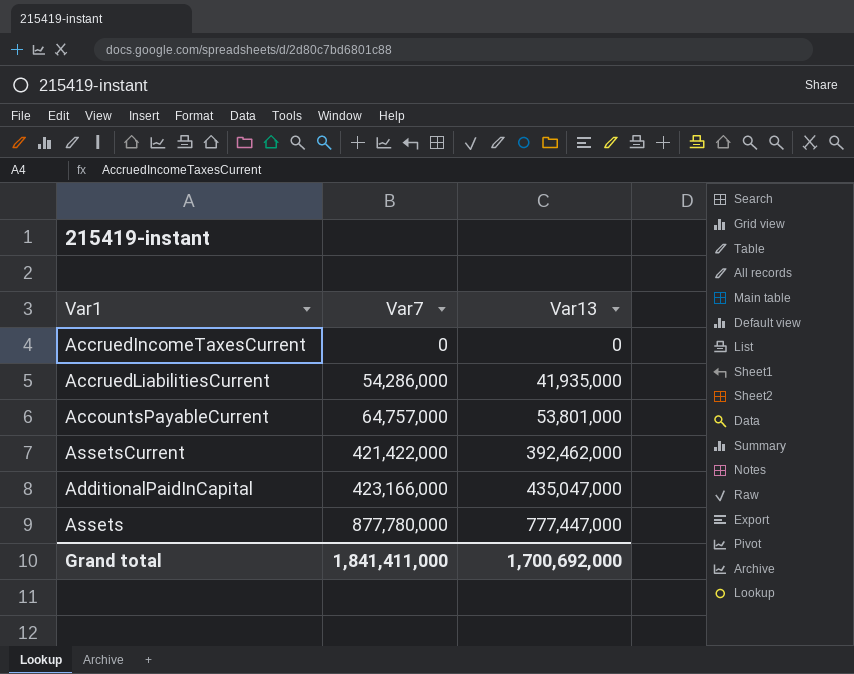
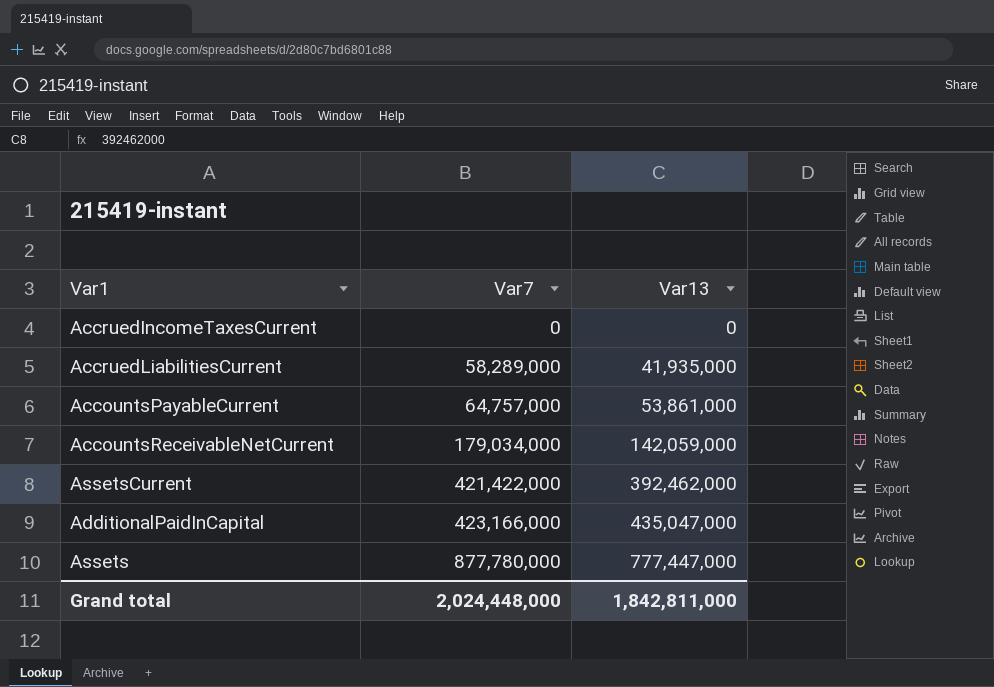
AccruedLiabilitiesCurrent | Var7: 54,286,000 -> 58,289,000
AccountsPayableCurrent | Var13: 53,801,000 -> 53,861,000
row AccountsReceivableNetCurrent: none -> 179,034,000 | 142,059,000
Grand total | Var7: 1,841,411,000 -> 2,024,448,000
Grand total | Var13: 1,700,692,000 -> 1,842,811,000

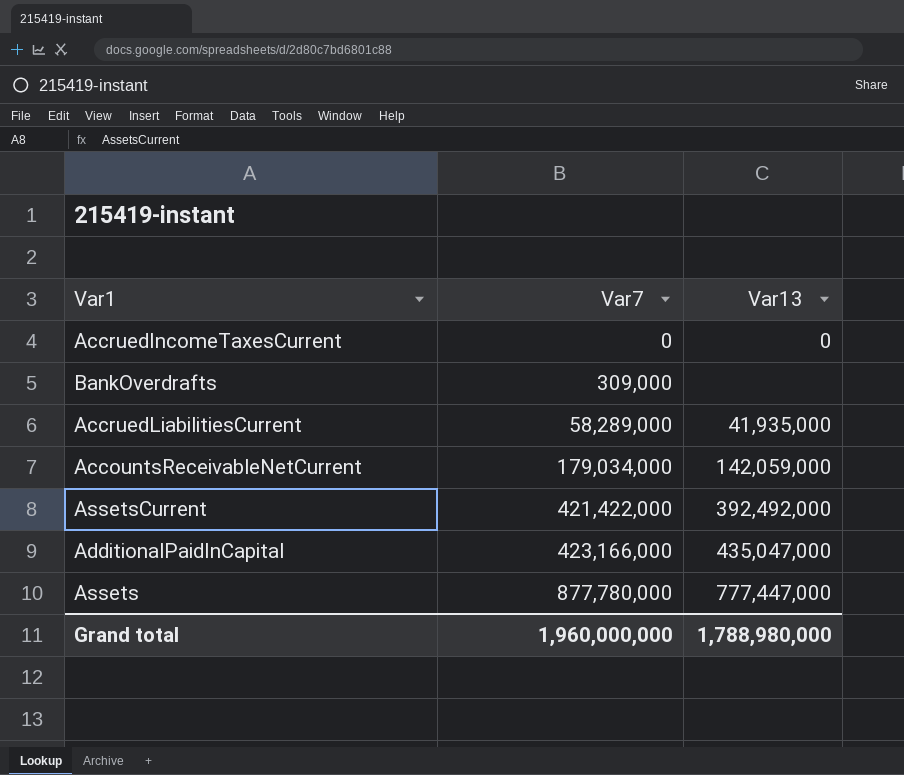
row AccountsPayableCurrent: 64,757,000 | 53,861,000 -> none
row BankOverdrafts: none -> 309,000 | none
AssetsCurrent | Var13: 392,462,000 -> 392,492,000
Grand total | Var7: 2,024,448,000 -> 1,960,000,000
Grand total | Var13: 1,842,811,000 -> 1,788,980,000

